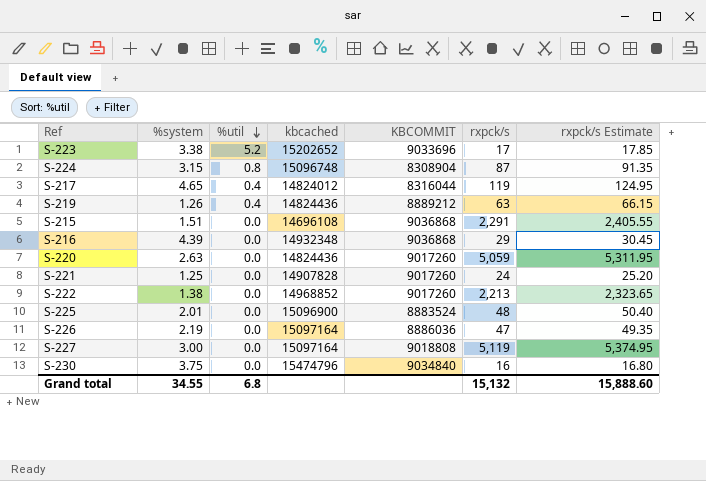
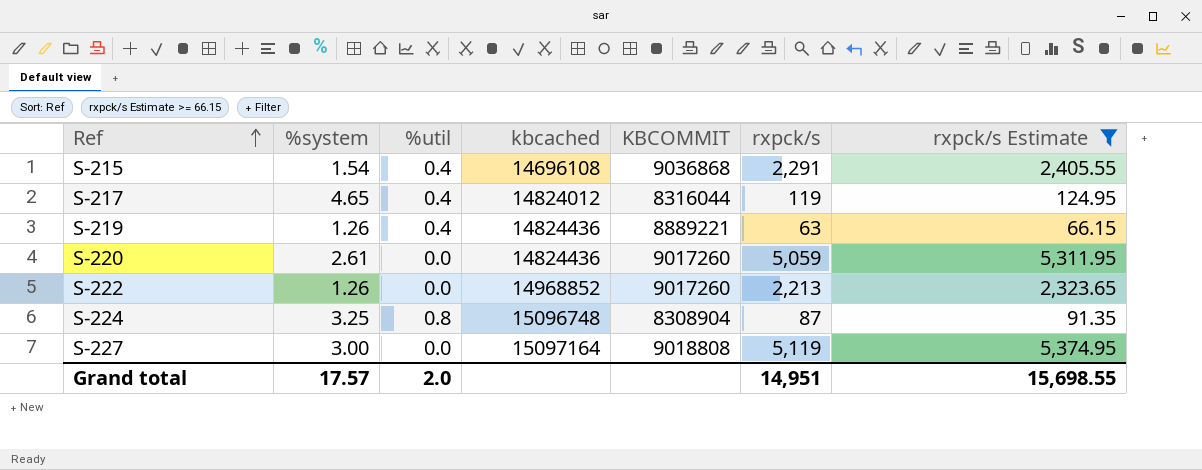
filter: none -> rxpck/s Estimate >= 66.15
row order: %util descending -> Ref ascending
S-215 | %system: 1.51 -> 1.54
S-215 | %util: 0.0 -> 0.4
S-219 | KBCOMMIT: 8889212 -> 8889221
S-220 | %system: 2.63 -> 2.61
S-222 | %system: 1.38 -> 1.26
S-224 | %system: 3.15 -> 3.25
Grand total | %system: 34.55 -> 17.57
Grand total | %util: 6.8 -> 2.0
Grand total | rxpck/s: 15,132 -> 14,951
Grand total | rxpck/s Estimate: 15,888.60 -> 15,698.55

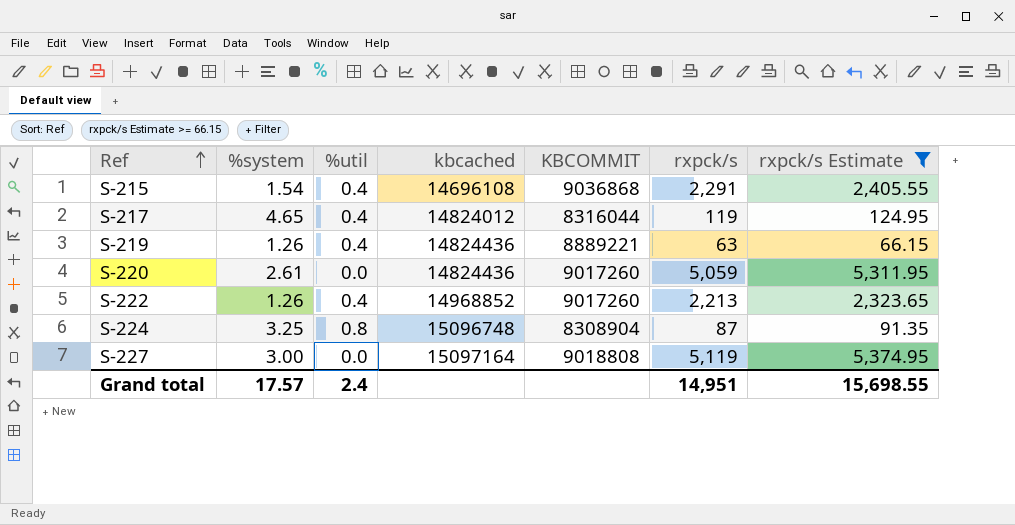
S-222 | %util: 0.0 -> 0.4
Grand total | %util: 2.0 -> 2.4

